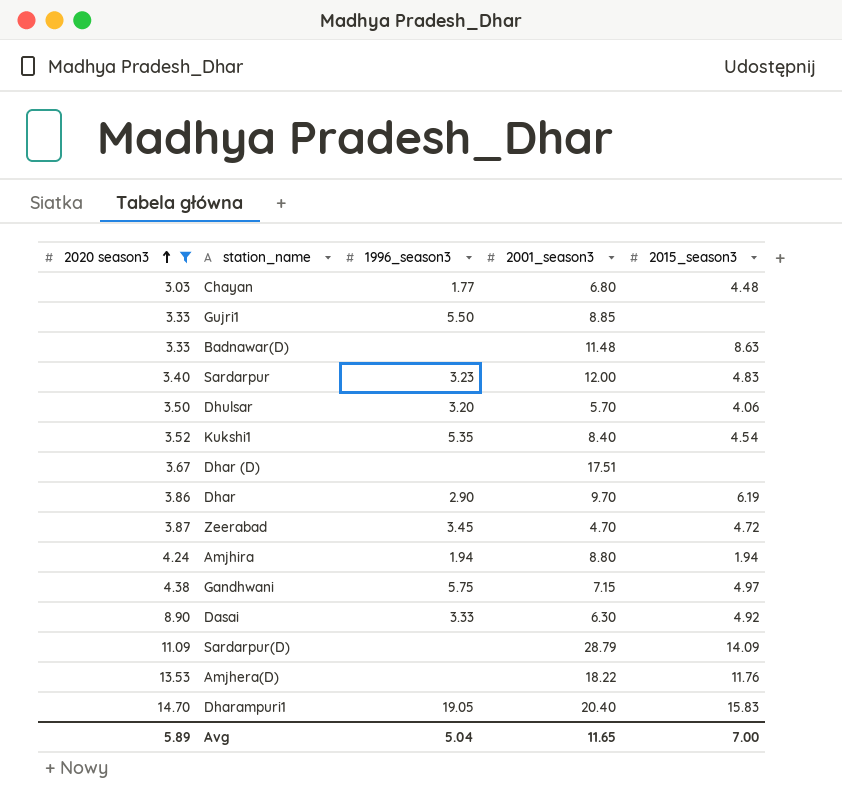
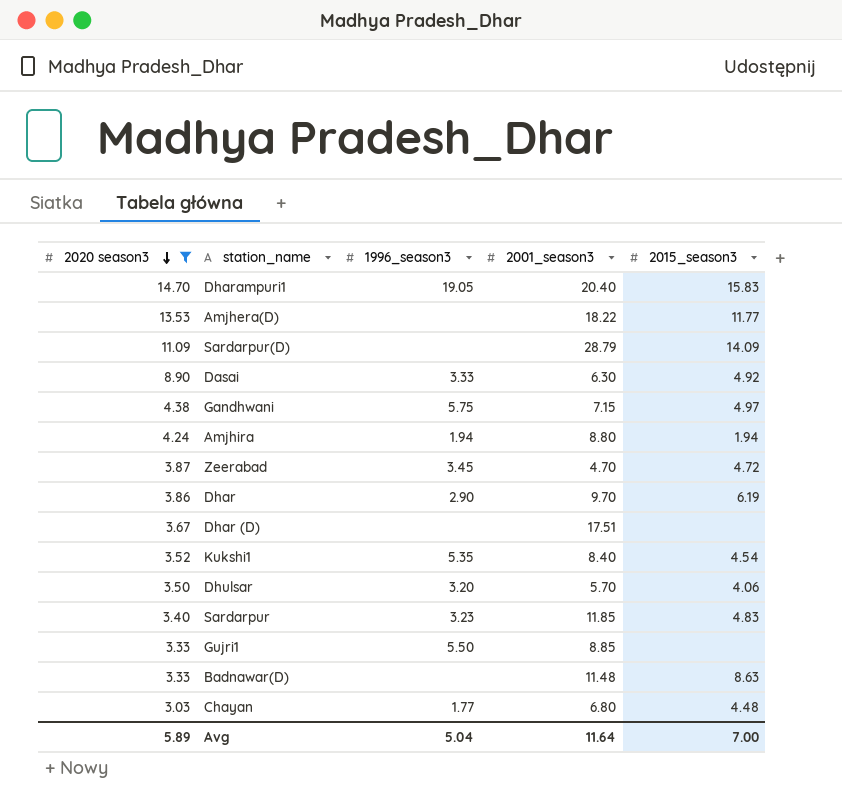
row order: 2020 season3 ascending -> 2020 season3 descending
Amjhera(D) | 2015_season3: 11.76 -> 11.77
Sardarpur | 2001_season3: 12.00 -> 11.85
Avg | 2001_season3: 11.65 -> 11.64

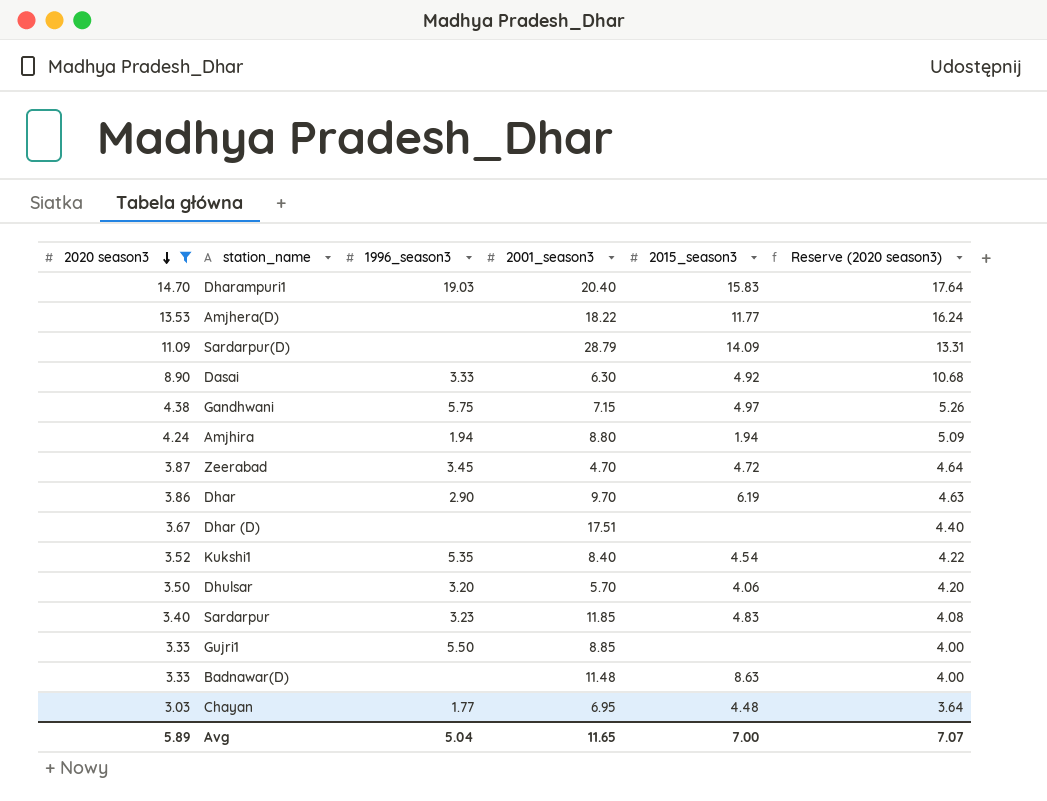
column Reserve (2020 season3) | formula: none -> [2020 season3] * 1.2
Dharampuri1 | 1996_season3: 19.05 -> 19.03
Chayan | 2001_season3: 6.80 -> 6.95
Avg | 2001_season3: 11.64 -> 11.65

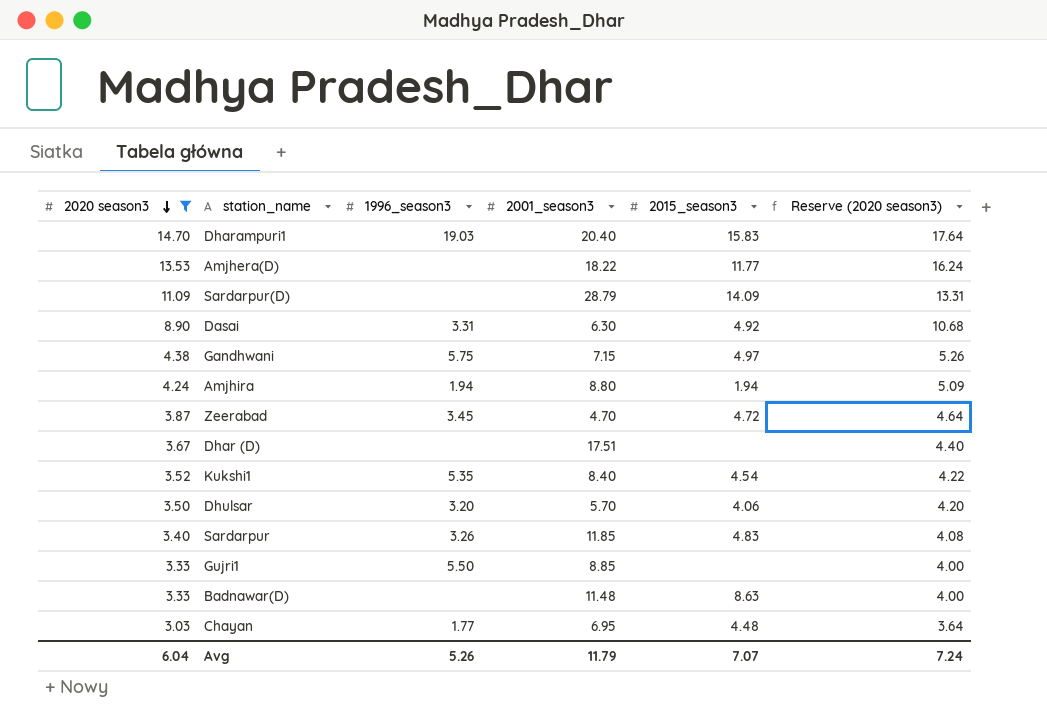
row Dhar: 3.86 | 2.90 | 9.70 | 6.19 | 4.63 -> none
Dasai | 1996_season3: 3.33 -> 3.31
Sardarpur | 1996_season3: 3.23 -> 3.26
Avg | 2020 season3: 5.89 -> 6.04
Avg | 1996_season3: 5.04 -> 5.26
Avg | 2001_season3: 11.65 -> 11.79
Avg | 2015_season3: 7.00 -> 7.07
Avg | Reserve (2020 season3): 7.07 -> 7.24

